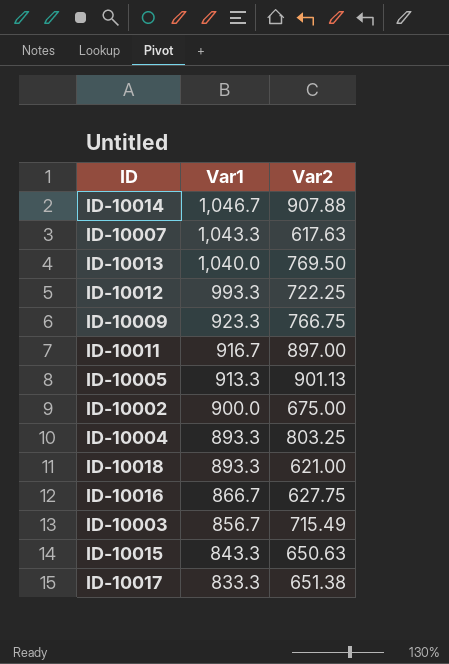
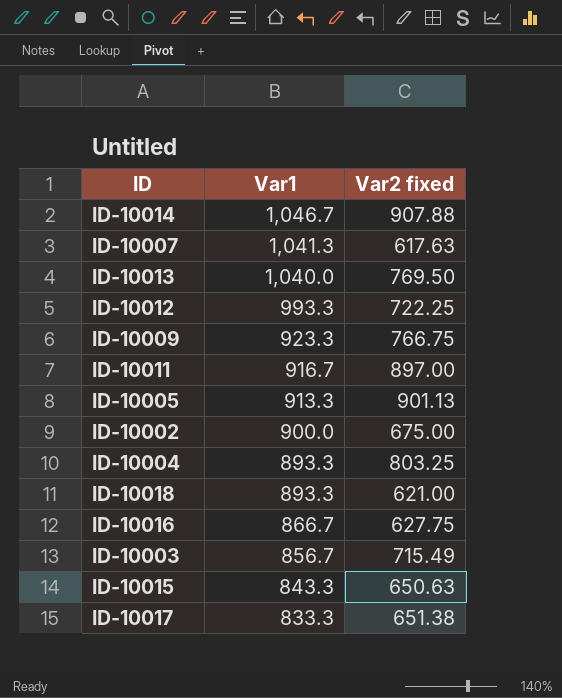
column name: Var2 -> Var2 fixed
ID-10007 | Var1: 1,043.3 -> 1,041.3

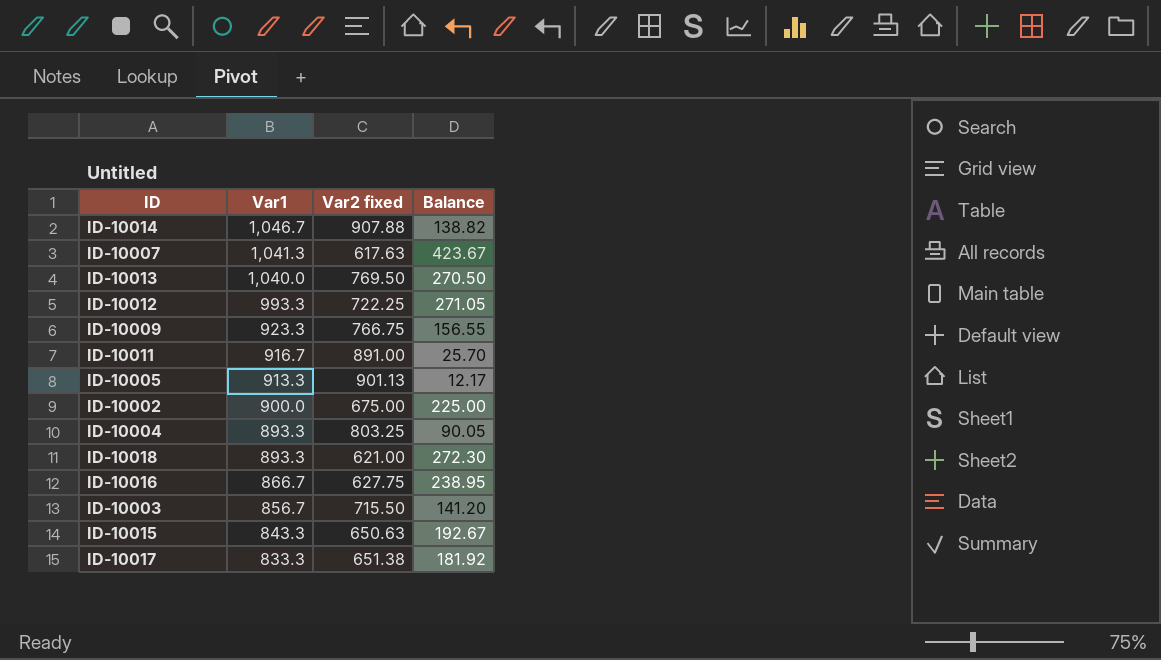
column Balance | formula: none -> [Var1] - [Var2 fixed]
ID-10011 | Var2 fixed: 897.00 -> 891.00
ID-10003 | Var2 fixed: 715.49 -> 715.50

